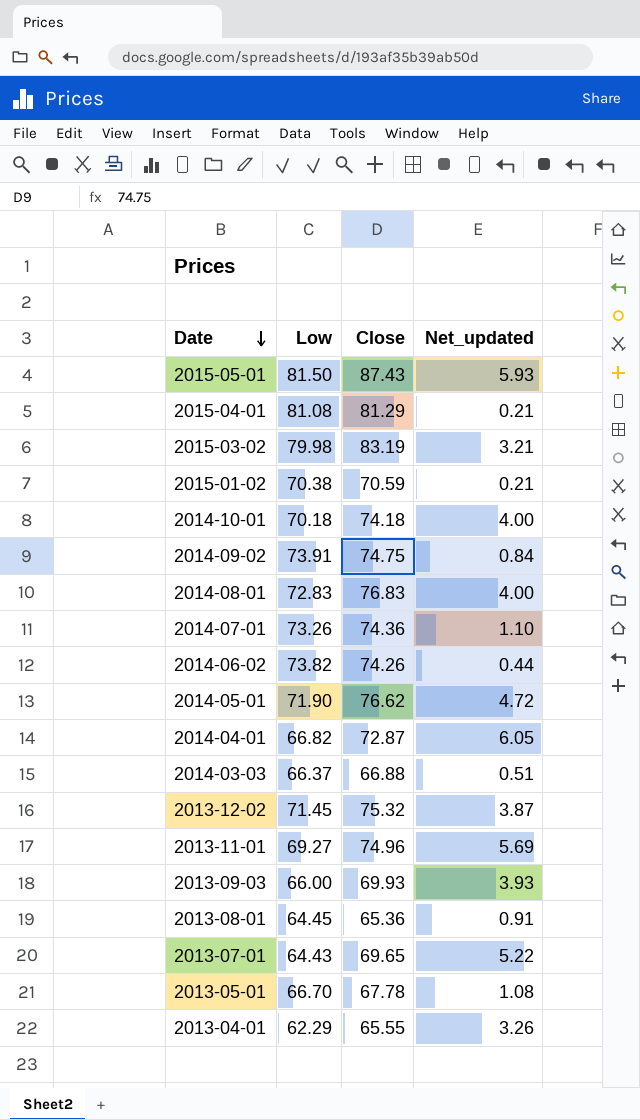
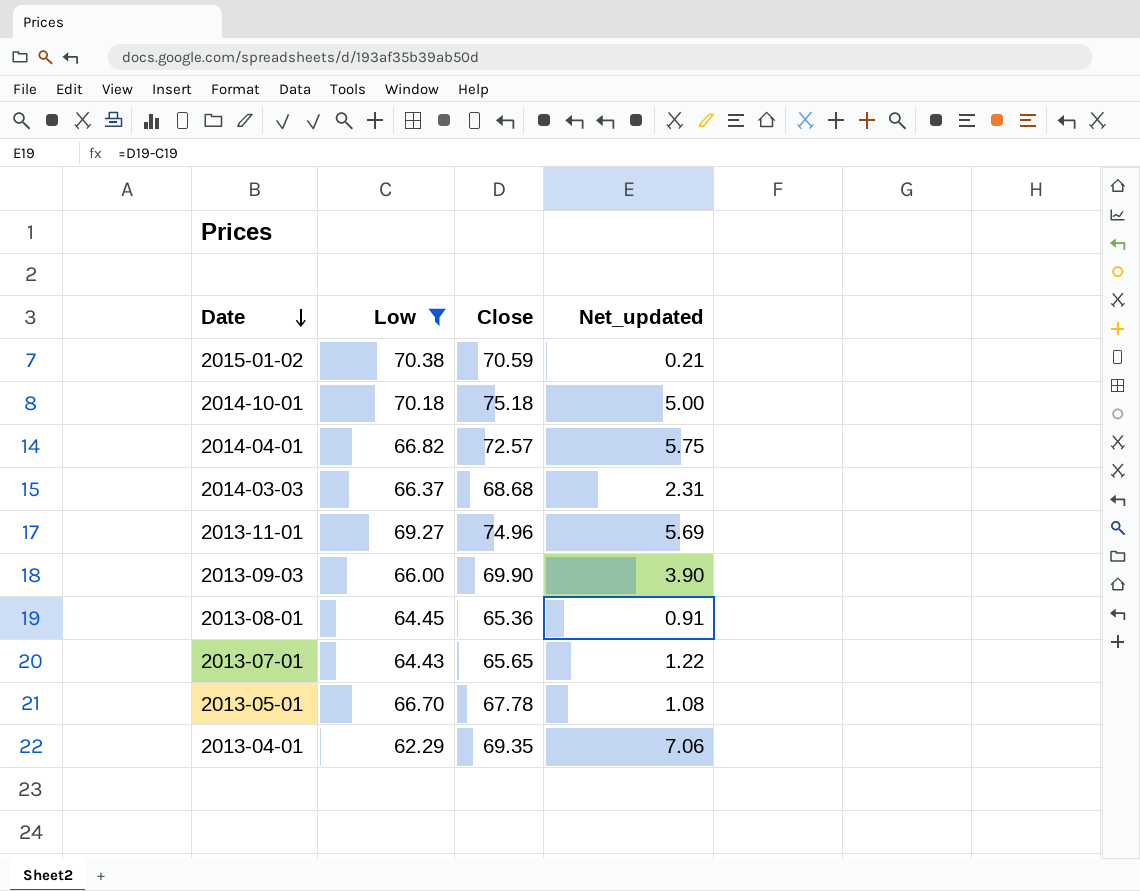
filter: none -> Low <= 70.38
2014-10-01 | Close: 74.18 -> 75.18
2014-10-01 | Net_updated: 4.00 -> 5.00
2014-04-01 | Close: 72.87 -> 72.57
2014-04-01 | Net_updated: 6.05 -> 5.75
2014-03-03 | Close: 66.88 -> 68.68
2014-03-03 | Net_updated: 0.51 -> 2.31
2013-09-03 | Close: 69.93 -> 69.90
2013-09-03 | Net_updated: 3.93 -> 3.90
2013-07-01 | Close: 69.65 -> 65.65
2013-07-01 | Net_updated: 5.22 -> 1.22
2013-04-01 | Close: 65.55 -> 69.35
2013-04-01 | Net_updated: 3.26 -> 7.06

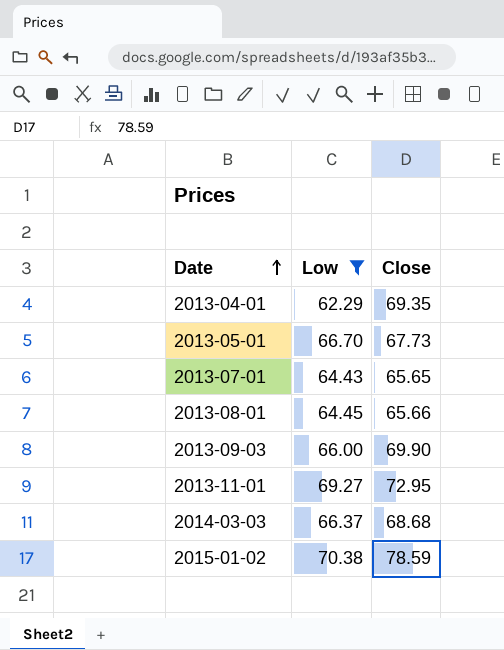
row order: Date descending -> Date ascending
column Net_updated | formula: [Close] - [Low] -> none
row 2014-10-01: 70.18 | 75.18 | 5.00 -> none
row 2014-04-01: 66.82 | 72.57 | 5.75 -> none
2013-05-01 | Close: 67.78 -> 67.73
2013-08-01 | Close: 65.36 -> 65.66
2013-11-01 | Close: 74.96 -> 72.95
2015-01-02 | Close: 70.59 -> 78.59

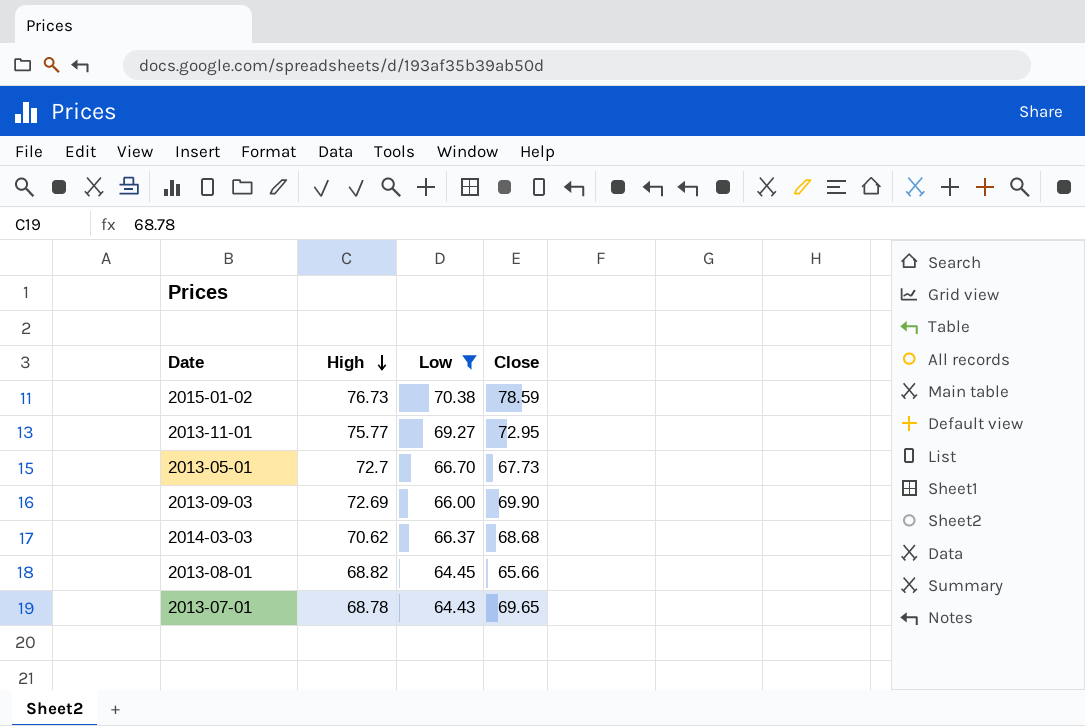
row order: Date ascending -> High descending
column High | position: none -> 2
row 2013-04-01: 62.29 | 69.35 -> none
2013-07-01 | Close: 65.65 -> 69.65

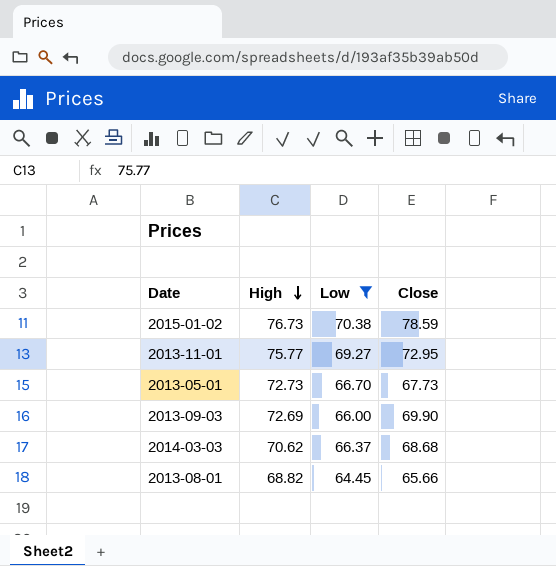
row 2013-07-01: 68.78 | 64.43 | 69.65 -> none
2013-05-01 | High: 72.7 -> 72.73

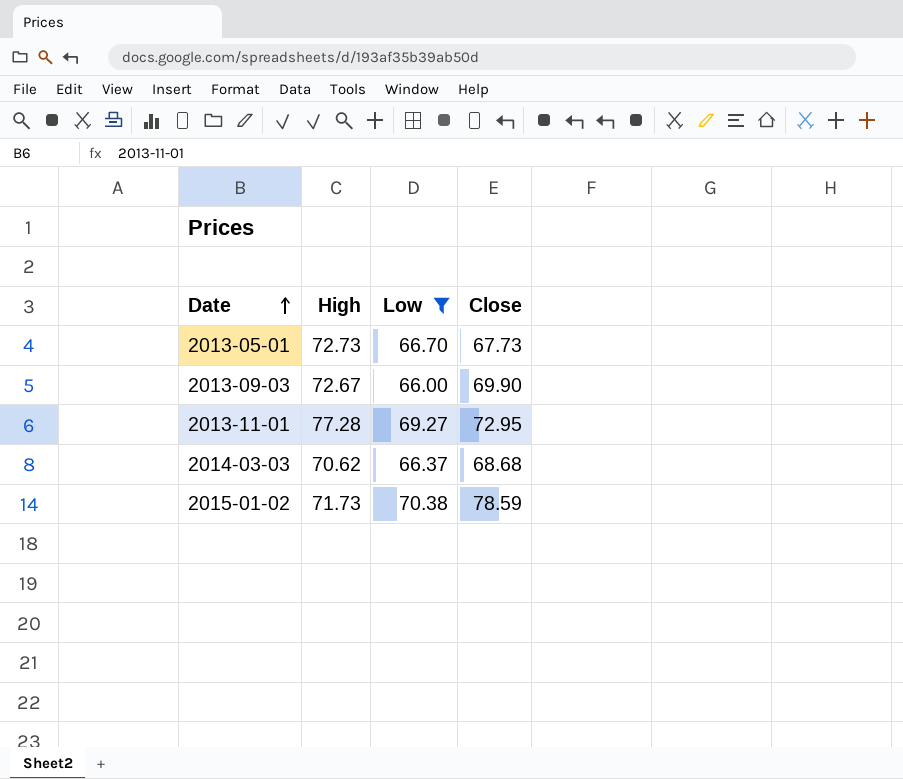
row order: High descending -> Date ascending
row 2013-08-01: 68.82 | 64.45 | 65.66 -> none
2013-09-03 | High: 72.69 -> 72.67
2013-11-01 | High: 75.77 -> 77.28
2015-01-02 | High: 76.73 -> 71.73

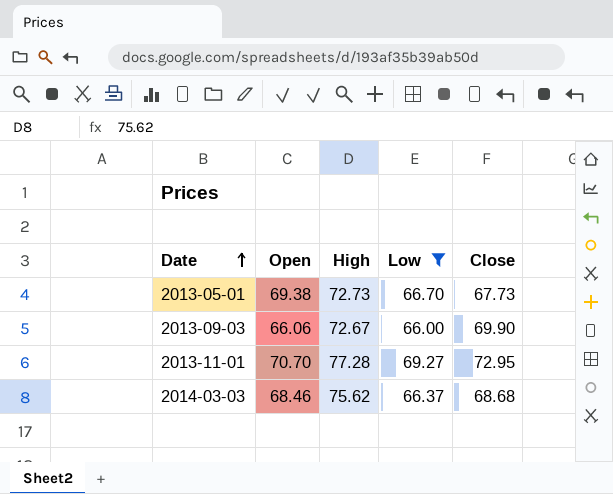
column Open | position: none -> 2
row 2015-01-02: 71.73 | 70.38 | 78.59 -> none
2014-03-03 | High: 70.62 -> 75.62

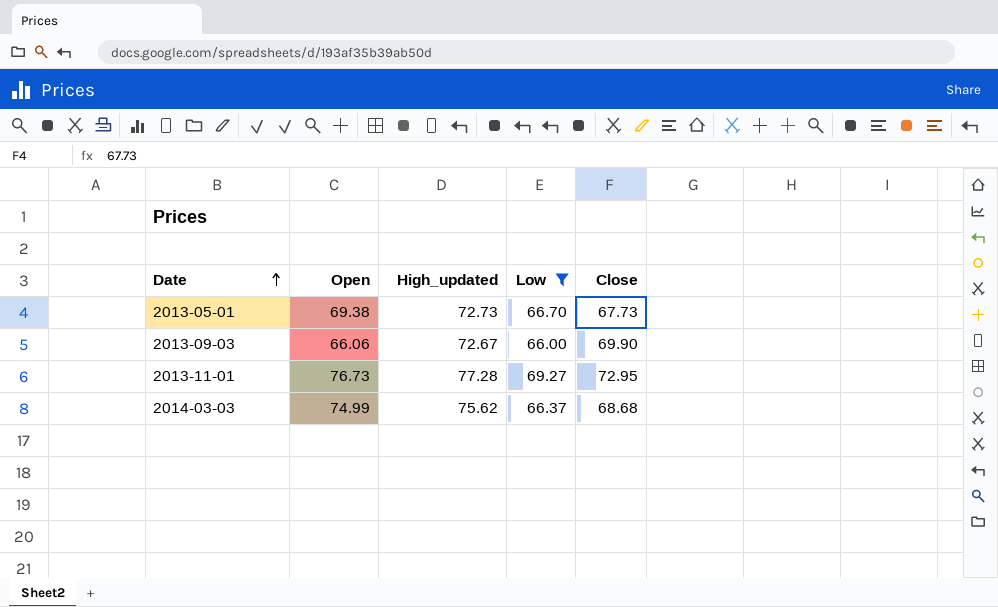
column name: High -> High_updated
2013-11-01 | Open: 70.70 -> 76.73
2014-03-03 | Open: 68.46 -> 74.99

